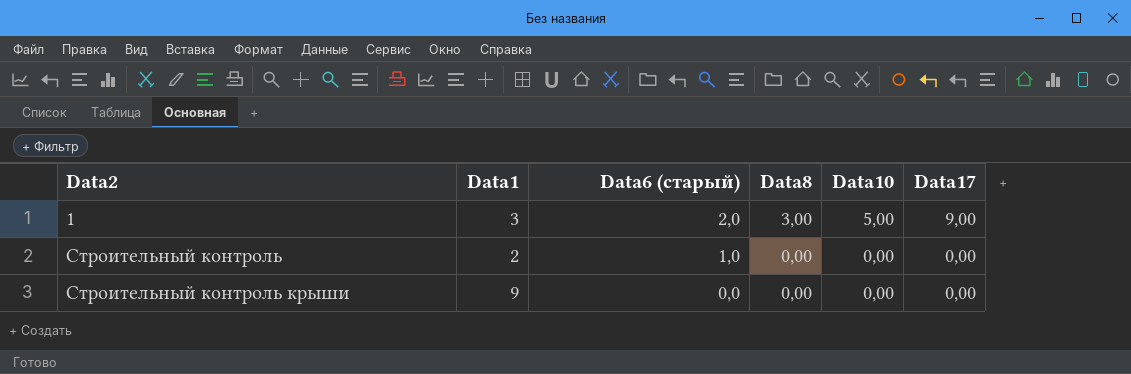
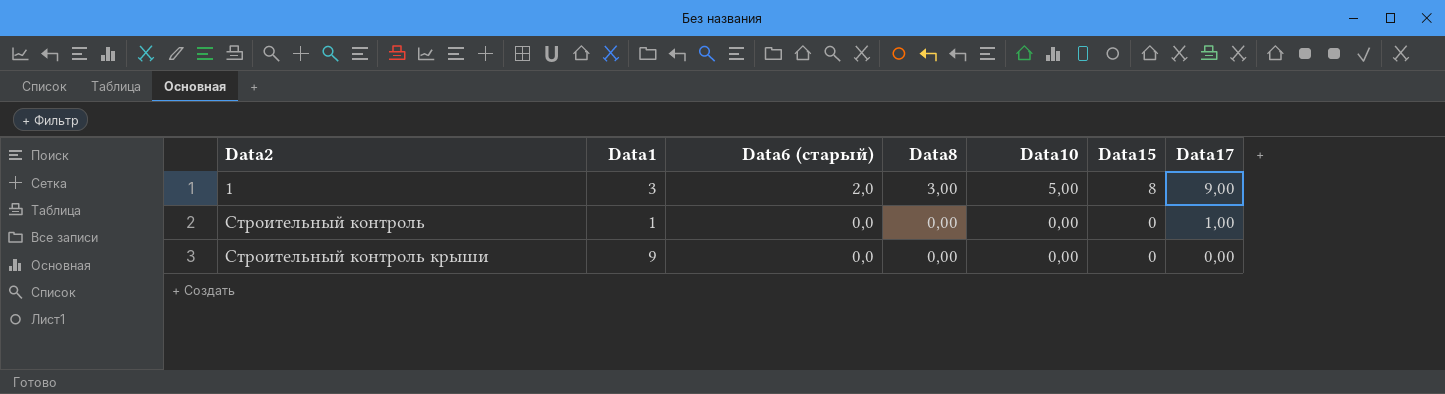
column Data15 | position: none -> 6
Строительный контроль | Data1: 2 -> 1
Строительный контроль | Data6 (старый): 1,0 -> 0,0
Строительный контроль | Data17: 0,00 -> 1,00

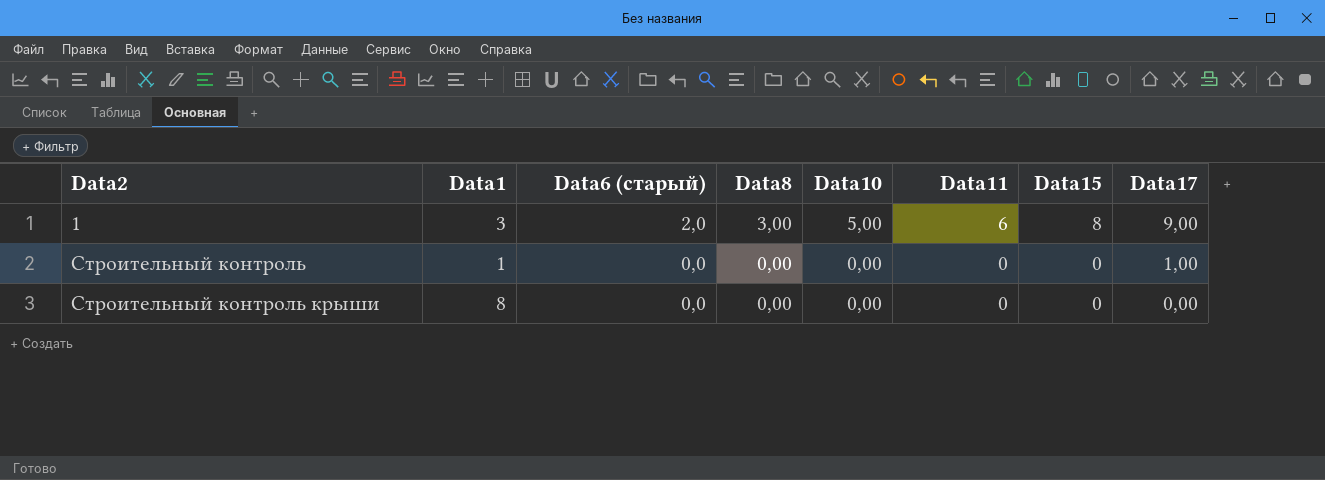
column Data11 | position: none -> 6
Строительный контроль крыши | Data1: 9 -> 8

